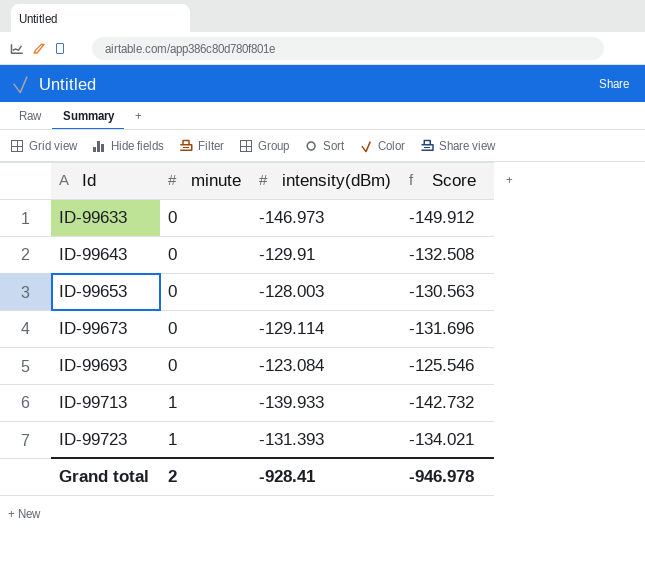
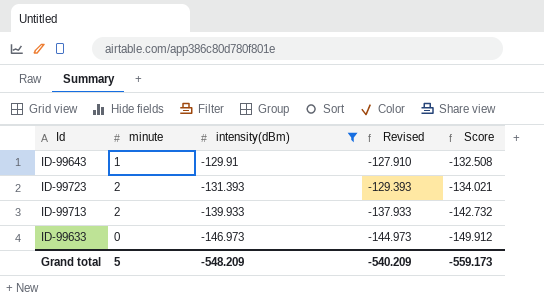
filter: none -> intensity(dBm) <= -129.91
row order: Id ascending -> intensity(dBm) descending
column Revised | formula: none -> [intensity(dBm)] + 2
ID-99643 | minute: 0 -> 1
ID-99723 | minute: 1 -> 2
ID-99713 | minute: 1 -> 2
Grand total | minute: 2 -> 5
Grand total | intensity(dBm): -928.41 -> -548.209
Grand total | Score: -946.978 -> -559.173

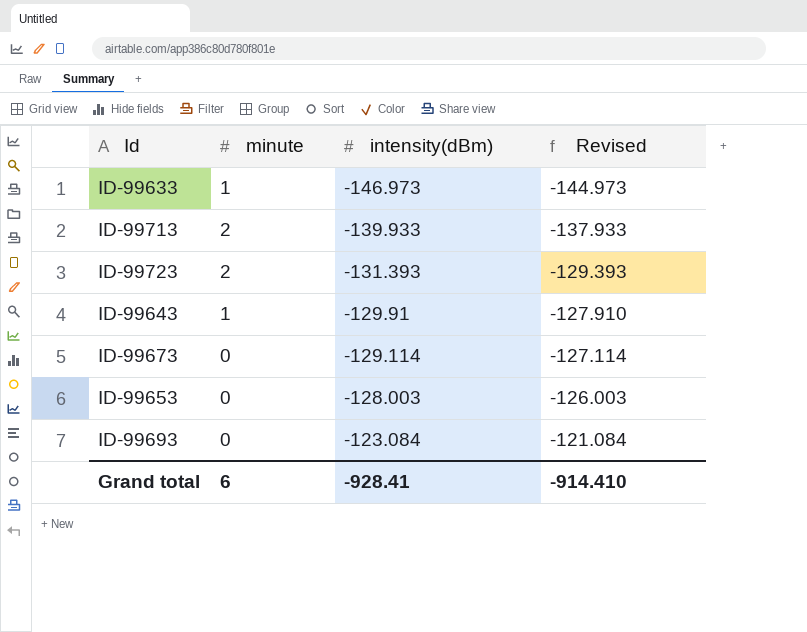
filter: intensity(dBm) <= -129.91 -> none
row order: intensity(dBm) descending -> intensity(dBm) ascending
column Score | formula: [intensity(dBm)] * 1.02 -> none
ID-99633 | minute: 0 -> 1
Grand total | minute: 5 -> 6
Grand total | intensity(dBm): -548.209 -> -928.41
Grand total | Revised: -540.209 -> -914.410

